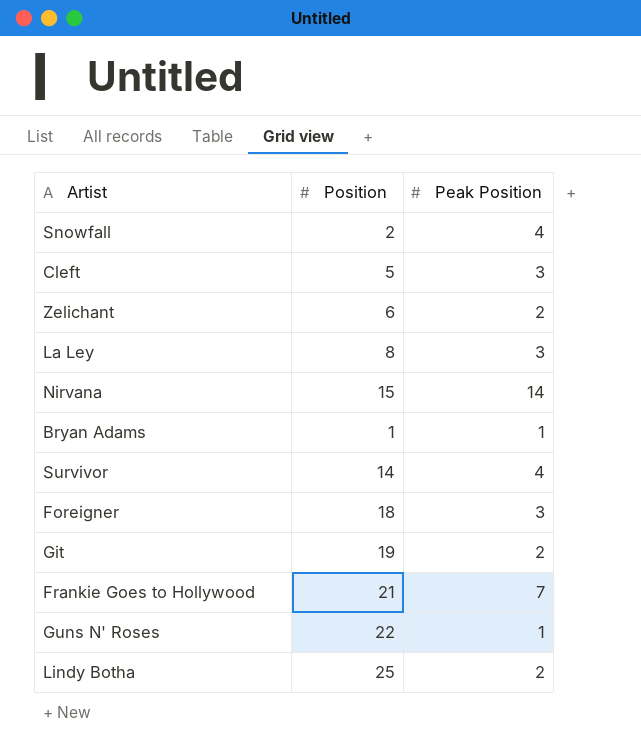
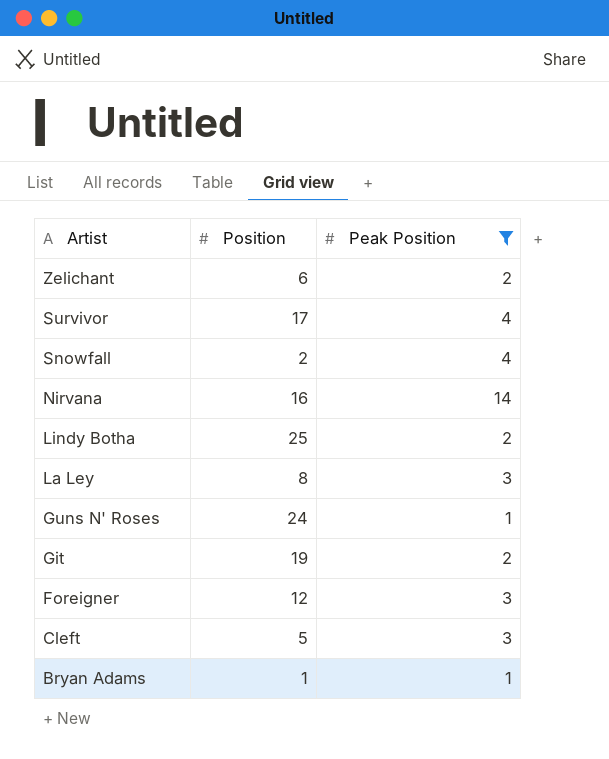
filter: none -> Peak Position != 7
row order: none -> Artist descending
Survivor | Position: 14 -> 17
Nirvana | Position: 15 -> 16
Guns N' Roses | Position: 22 -> 24
Foreigner | Position: 18 -> 12

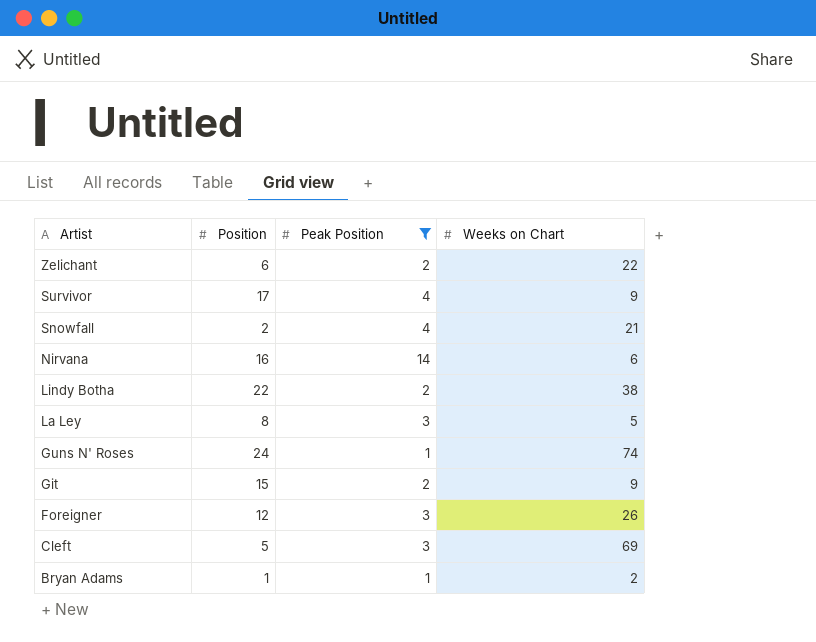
column Weeks on Chart | position: none -> 4
Lindy Botha | Position: 25 -> 22
Git | Position: 19 -> 15

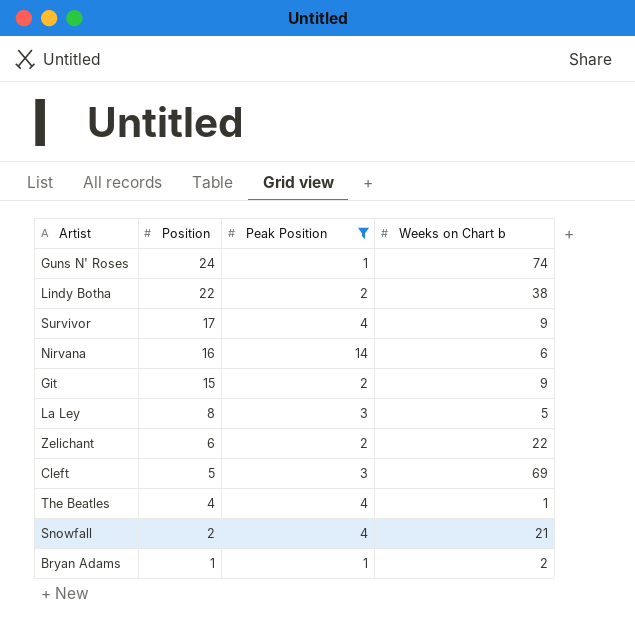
row order: Artist descending -> Position descending
column name: Weeks on Chart -> Weeks on Chart b
row Foreigner: 12 | 3 | 26 -> none
row The Beatles: none -> 4 | 4 | 1

